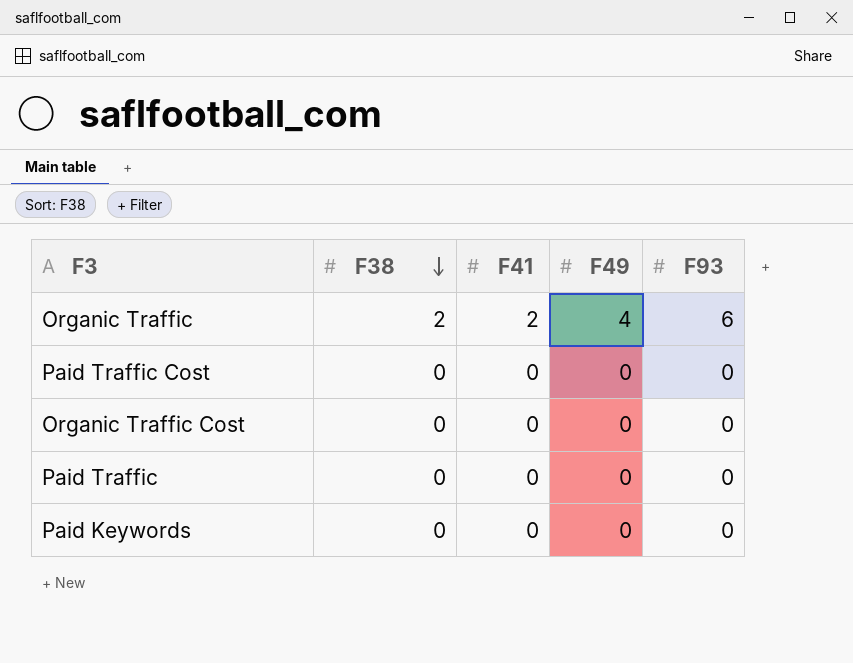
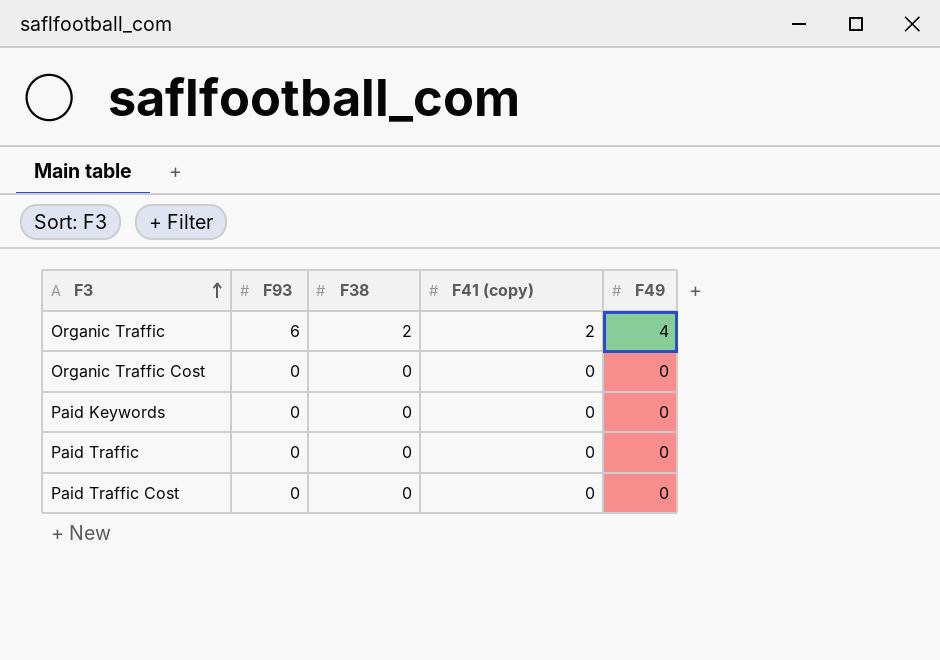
row order: F38 descending -> F3 ascending
column F93 | position: 5 -> 2
column name: F41 -> F41 (copy)

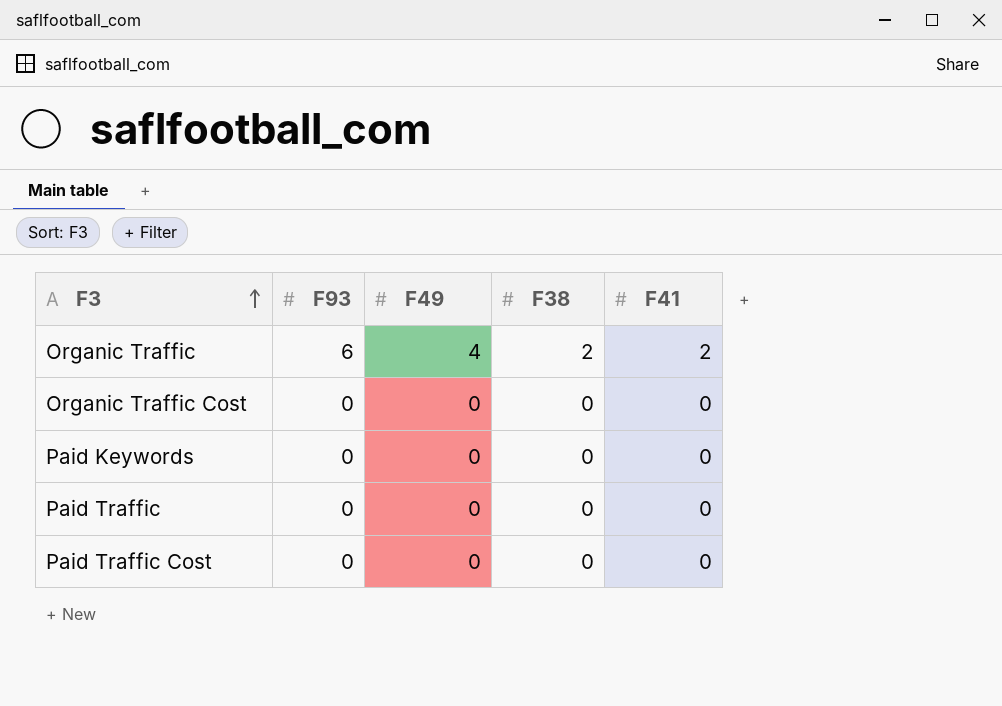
column F49 | position: 5 -> 3
column name: F41 (copy) -> F41

